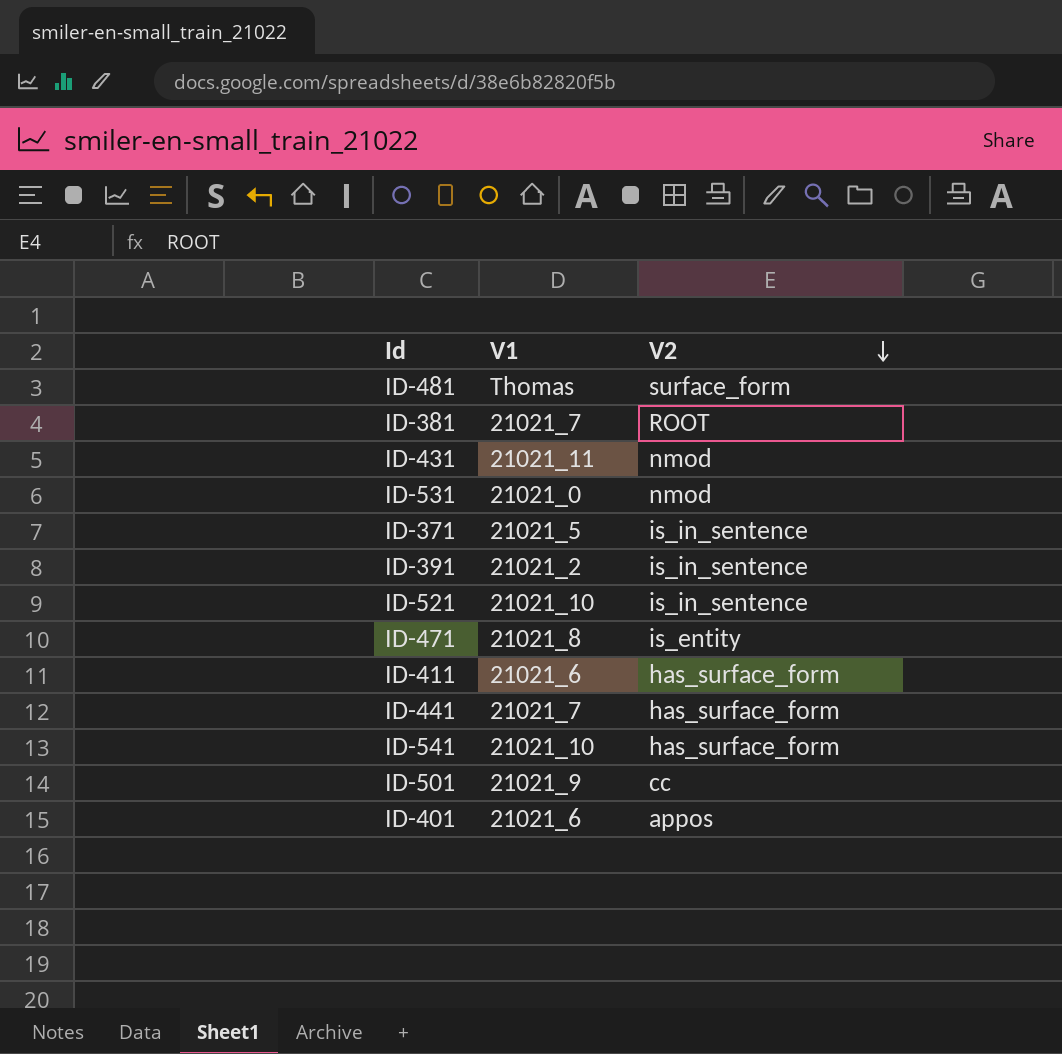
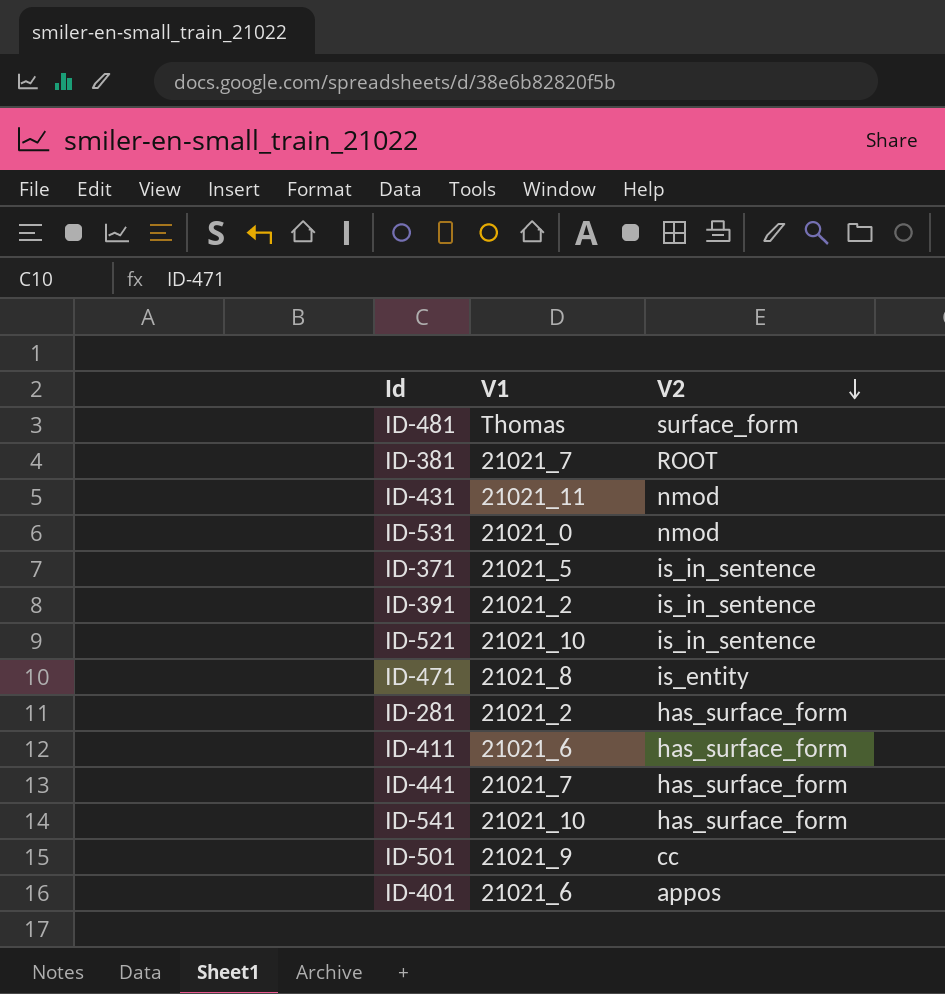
row ID-281: none -> 21021_2 | has_surface_form

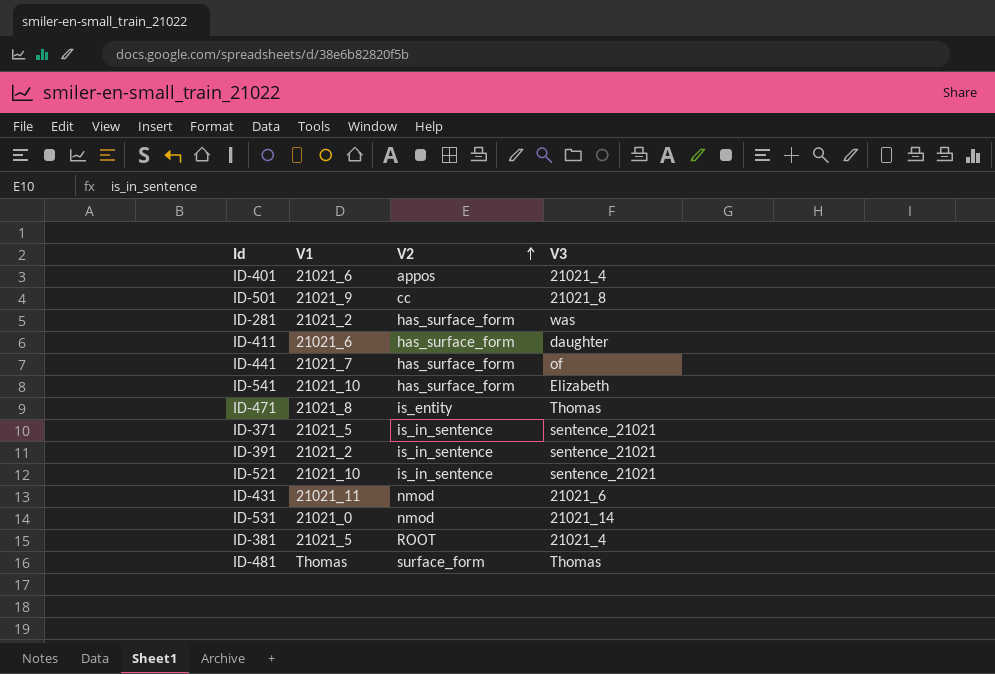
row order: V2 descending -> V2 ascending
column V3 | position: none -> 4
ID-381 | V1: 21021_7 -> 21021_5

